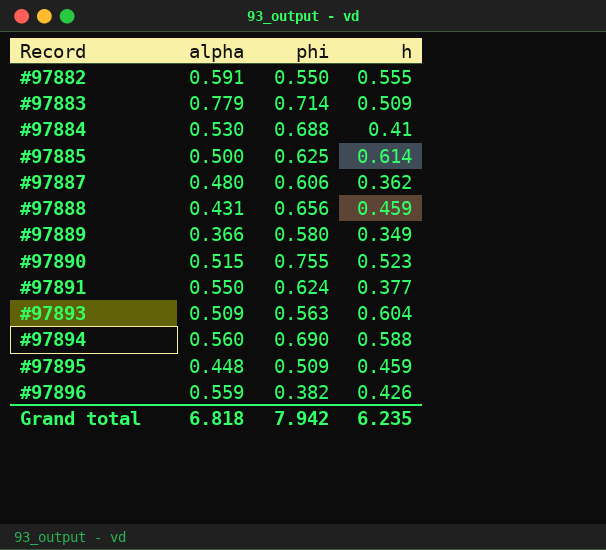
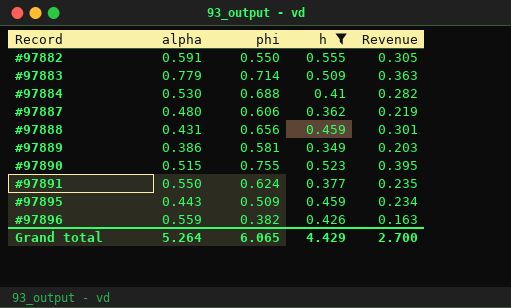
filter: none -> h <= 0.555
column Revenue | formula: none -> [phi] * [h]
#97889 | alpha: 0.366 -> 0.386
#97889 | phi: 0.580 -> 0.581
#97895 | alpha: 0.448 -> 0.443
Grand total | alpha: 6.818 -> 5.264
Grand total | phi: 7.942 -> 6.065
Grand total | h: 6.235 -> 4.429

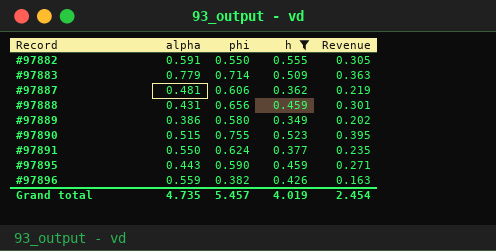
row #97884: 0.530 | 0.688 | 0.41 | 0.282 -> none
#97887 | alpha: 0.480 -> 0.481
#97889 | phi: 0.581 -> 0.580
#97889 | Revenue: 0.203 -> 0.202
#97895 | phi: 0.509 -> 0.590
#97895 | Revenue: 0.234 -> 0.271
Grand total | alpha: 5.264 -> 4.735
Grand total | phi: 6.065 -> 5.457
Grand total | h: 4.429 -> 4.019
Grand total | Revenue: 2.700 -> 2.454

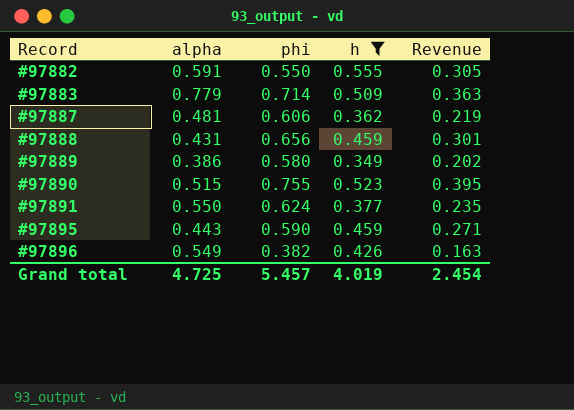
#97896 | alpha: 0.559 -> 0.549
Grand total | alpha: 4.735 -> 4.725

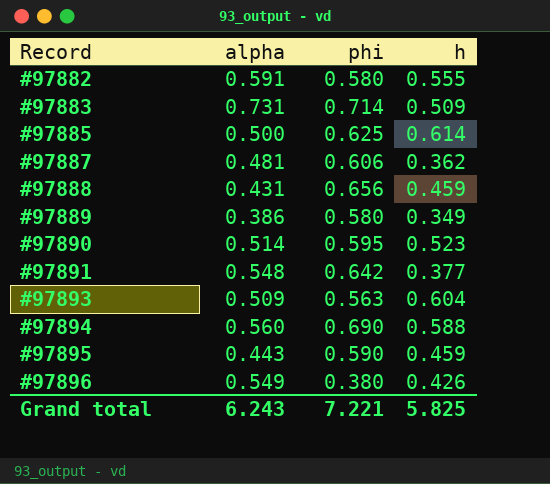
filter: h <= 0.555 -> none
column Revenue | formula: [phi] * [h] -> none
#97882 | phi: 0.550 -> 0.580
#97883 | alpha: 0.779 -> 0.731
#97890 | alpha: 0.515 -> 0.514
#97890 | phi: 0.755 -> 0.595
#97891 | alpha: 0.550 -> 0.548
#97891 | phi: 0.624 -> 0.642
#97896 | phi: 0.382 -> 0.380
Grand total | alpha: 4.725 -> 6.243
Grand total | phi: 5.457 -> 7.221
Grand total | h: 4.019 -> 5.825

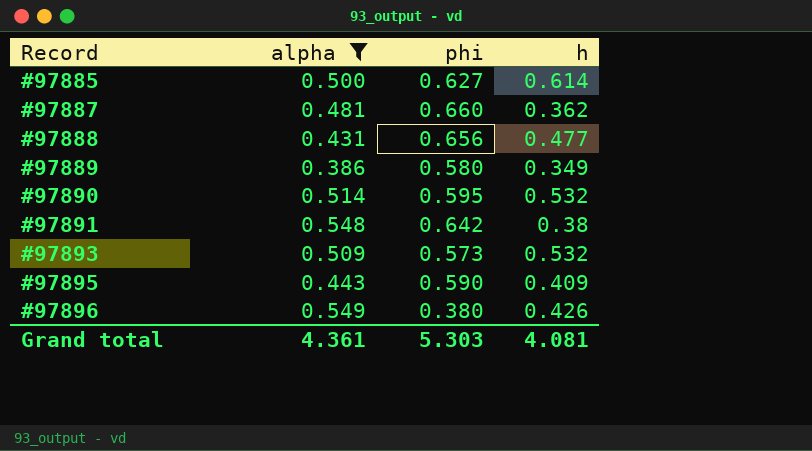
filter: none -> alpha <= 0.549
#97885 | phi: 0.625 -> 0.627
#97887 | phi: 0.606 -> 0.660
#97888 | h: 0.459 -> 0.477
#97890 | h: 0.523 -> 0.532
#97891 | h: 0.377 -> 0.38
#97893 | phi: 0.563 -> 0.573
#97893 | h: 0.604 -> 0.532
#97895 | h: 0.459 -> 0.409
Grand total | alpha: 6.243 -> 4.361
Grand total | phi: 7.221 -> 5.303
Grand total | h: 5.825 -> 4.081

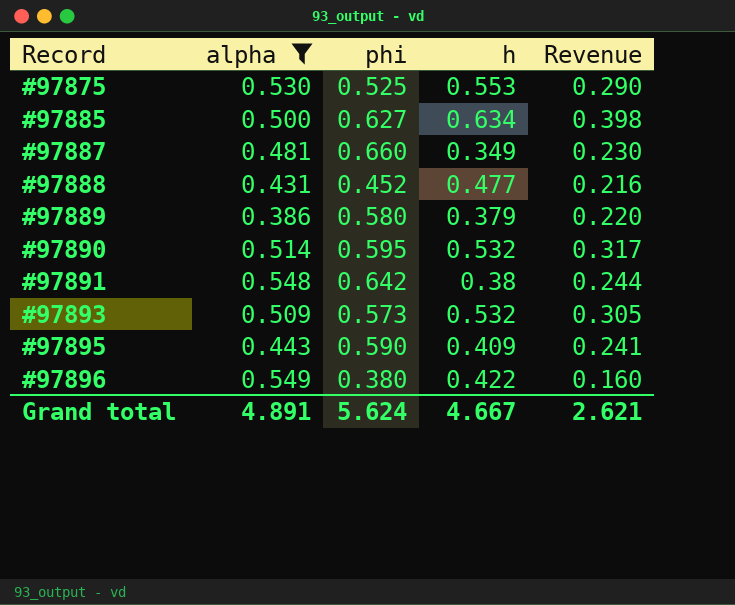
column Revenue | formula: none -> [phi] * [h]
row #97875: none -> 0.530 | 0.525 | 0.553 | 0.290
#97885 | h: 0.614 -> 0.634
#97887 | h: 0.362 -> 0.349
#97888 | phi: 0.656 -> 0.452
#97889 | h: 0.349 -> 0.379
#97896 | h: 0.426 -> 0.422
Grand total | alpha: 4.361 -> 4.891
Grand total | phi: 5.303 -> 5.624
Grand total | h: 4.081 -> 4.667

